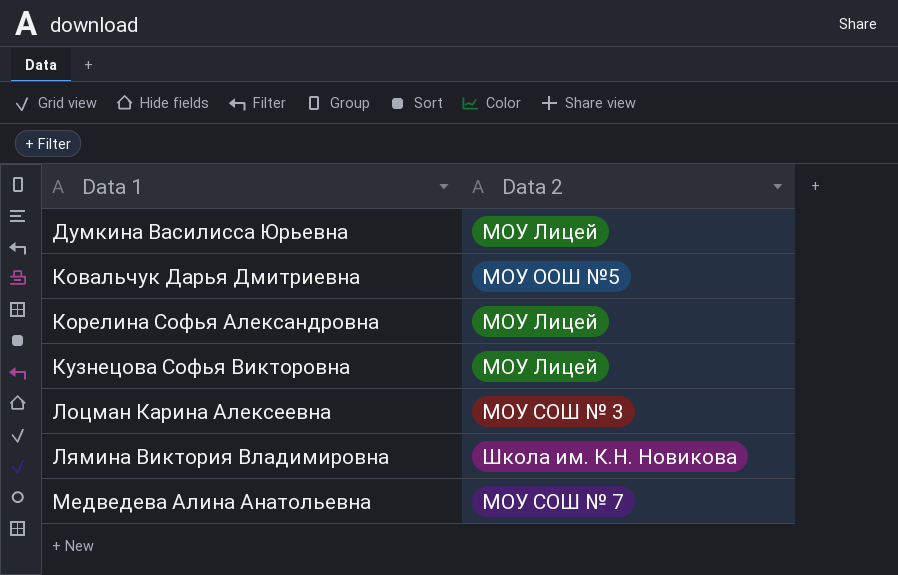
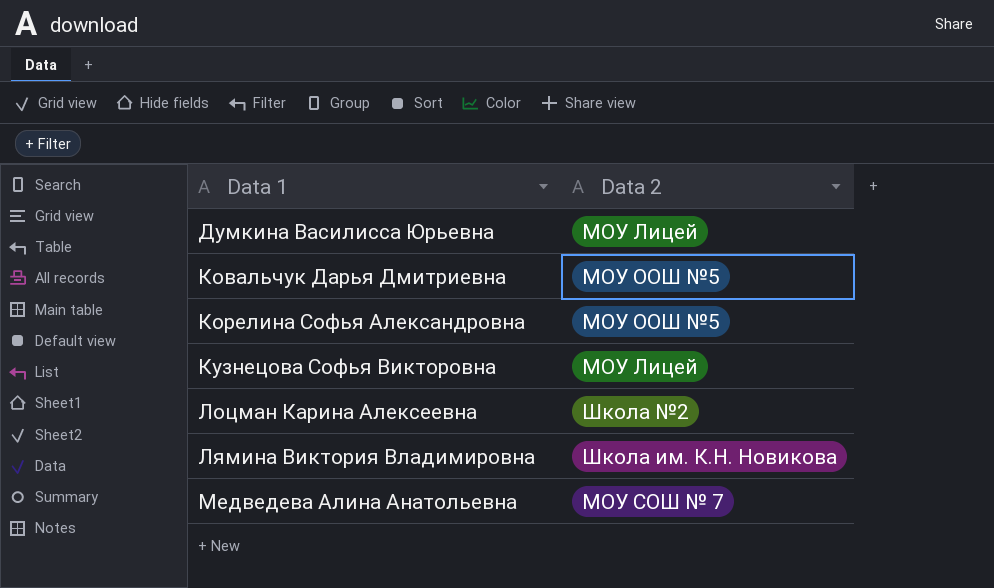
Корелина Софья Александровна | Data 2: МОУ Лицей -> МОУ ООШ №5
Лоцман Карина Алексеевна | Data 2: МОУ СОШ № 3 -> Школа №2

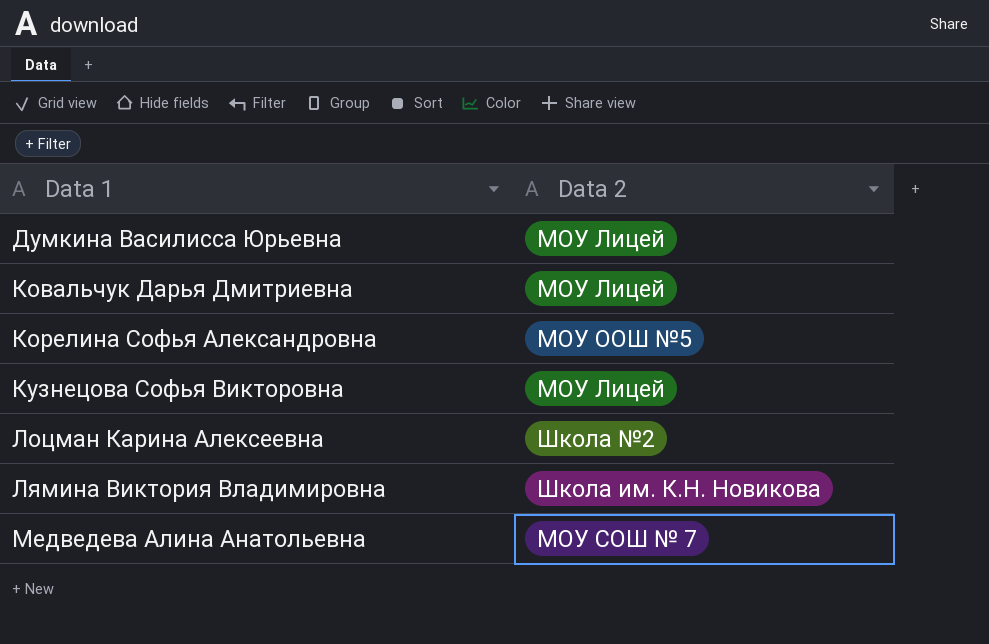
Ковальчук Дарья Дмитриевна | Data 2: МОУ ООШ №5 -> МОУ Лицей

